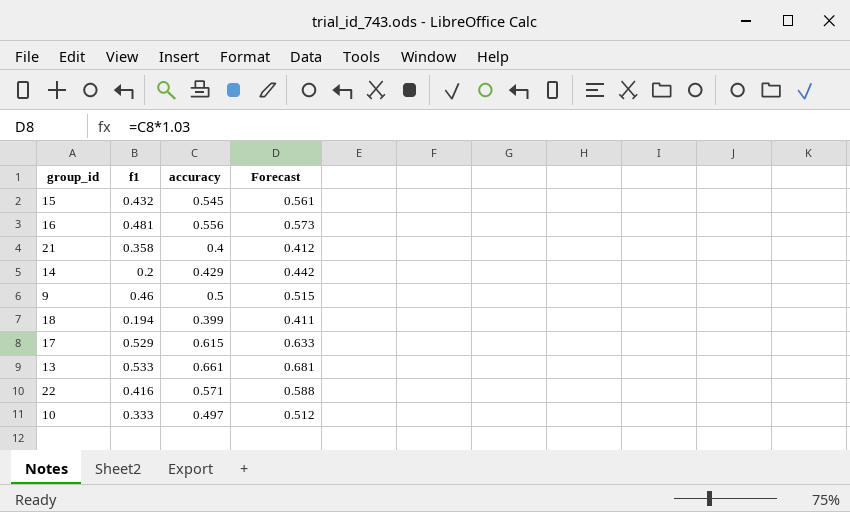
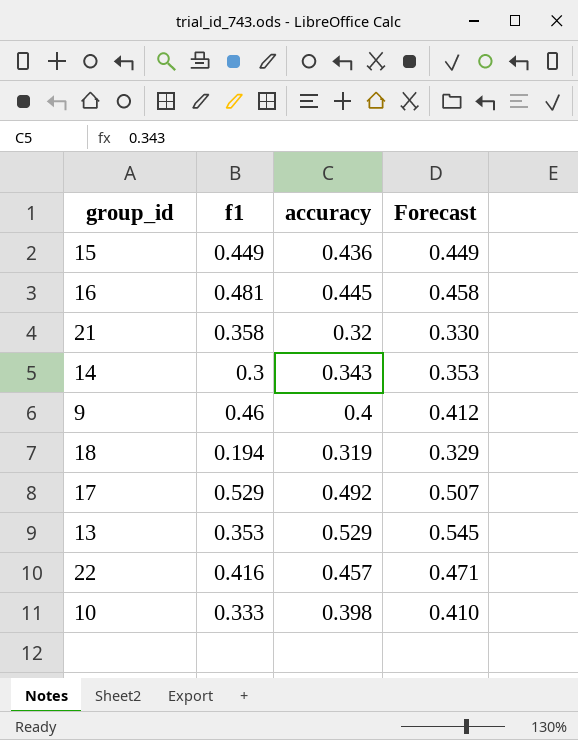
15 | f1: 0.432 -> 0.449
15 | accuracy: 0.545 -> 0.436
15 | Forecast: 0.561 -> 0.449
16 | accuracy: 0.556 -> 0.445
16 | Forecast: 0.573 -> 0.458
21 | accuracy: 0.4 -> 0.32
21 | Forecast: 0.412 -> 0.330
14 | f1: 0.2 -> 0.3
14 | accuracy: 0.429 -> 0.343
14 | Forecast: 0.442 -> 0.353
9 | accuracy: 0.5 -> 0.4
9 | Forecast: 0.515 -> 0.412
18 | accuracy: 0.399 -> 0.319
18 | Forecast: 0.411 -> 0.329
17 | accuracy: 0.615 -> 0.492
17 | Forecast: 0.633 -> 0.507
13 | f1: 0.533 -> 0.353
13 | accuracy: 0.661 -> 0.529
13 | Forecast: 0.681 -> 0.545
22 | accuracy: 0.571 -> 0.457
22 | Forecast: 0.588 -> 0.471
10 | accuracy: 0.497 -> 0.398
10 | Forecast: 0.512 -> 0.410

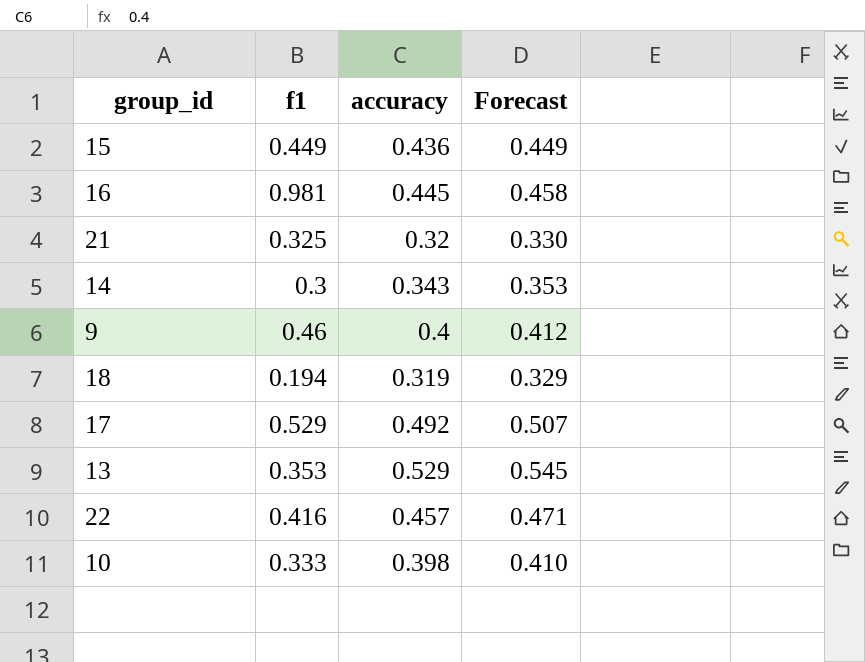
16 | f1: 0.481 -> 0.981
21 | f1: 0.358 -> 0.325

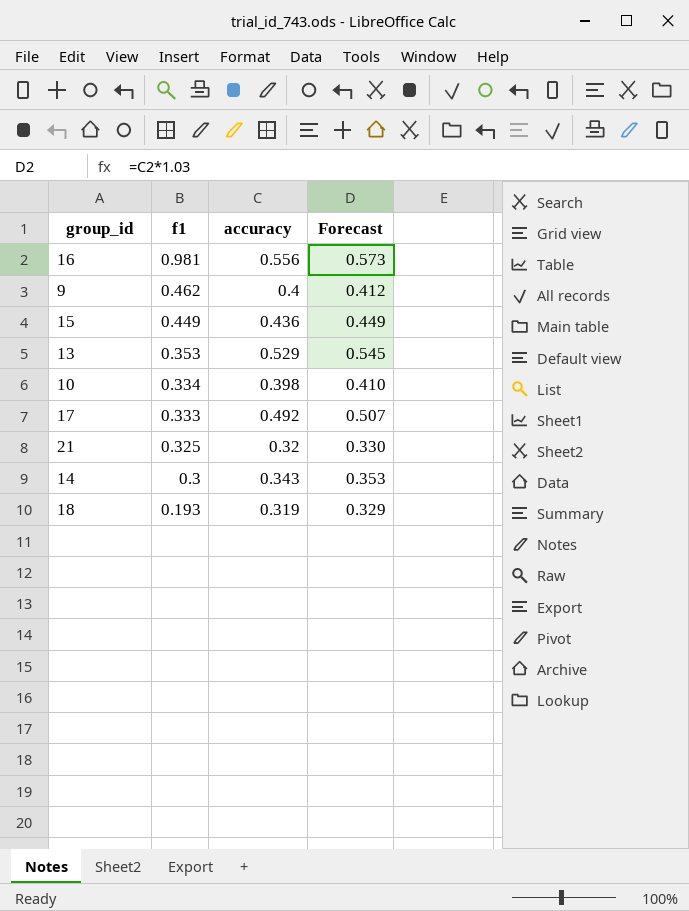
row order: none -> f1 descending
row 22: 0.416 | 0.457 | 0.471 -> none
16 | accuracy: 0.445 -> 0.556
16 | Forecast: 0.458 -> 0.573
9 | f1: 0.46 -> 0.462
10 | f1: 0.333 -> 0.334
17 | f1: 0.529 -> 0.333
18 | f1: 0.194 -> 0.193

